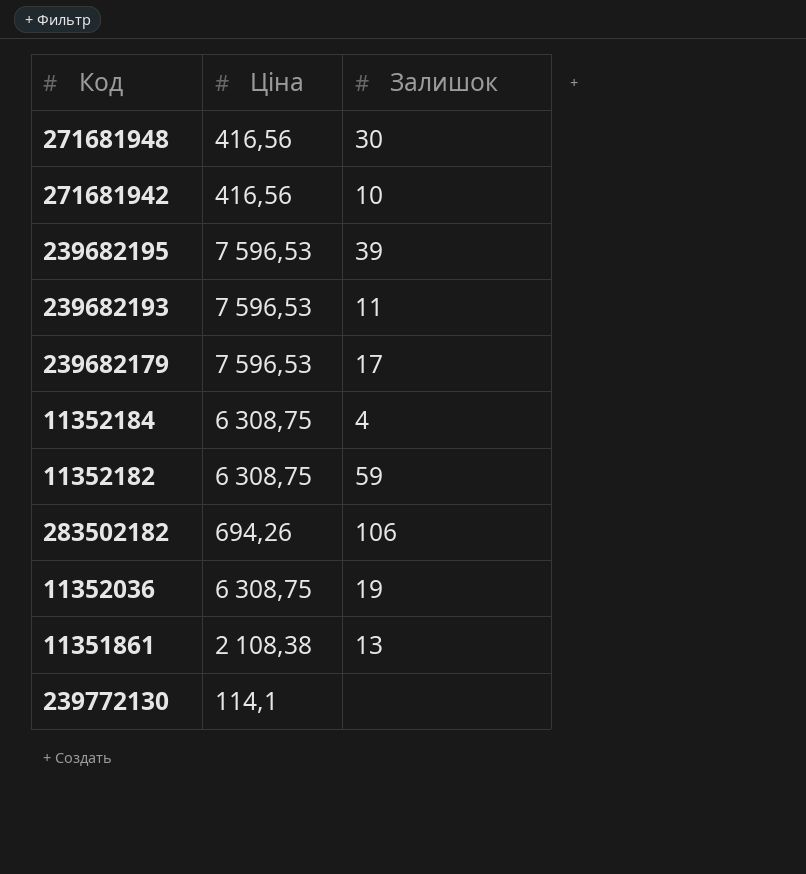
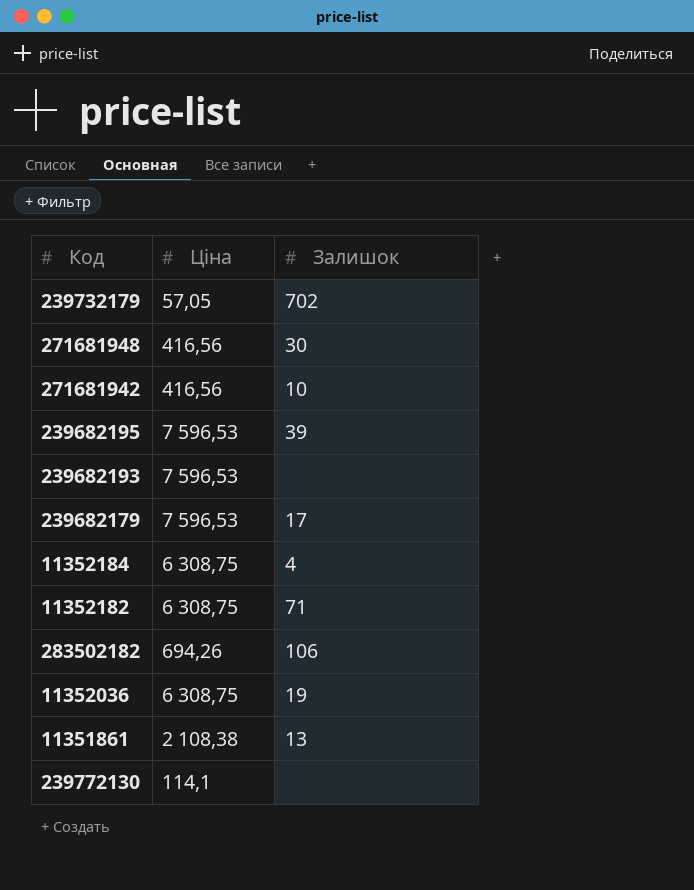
row 239732179: none -> 57,05 | 702
239682193 | Залишок: 11 -> none
11352182 | Залишок: 59 -> 71

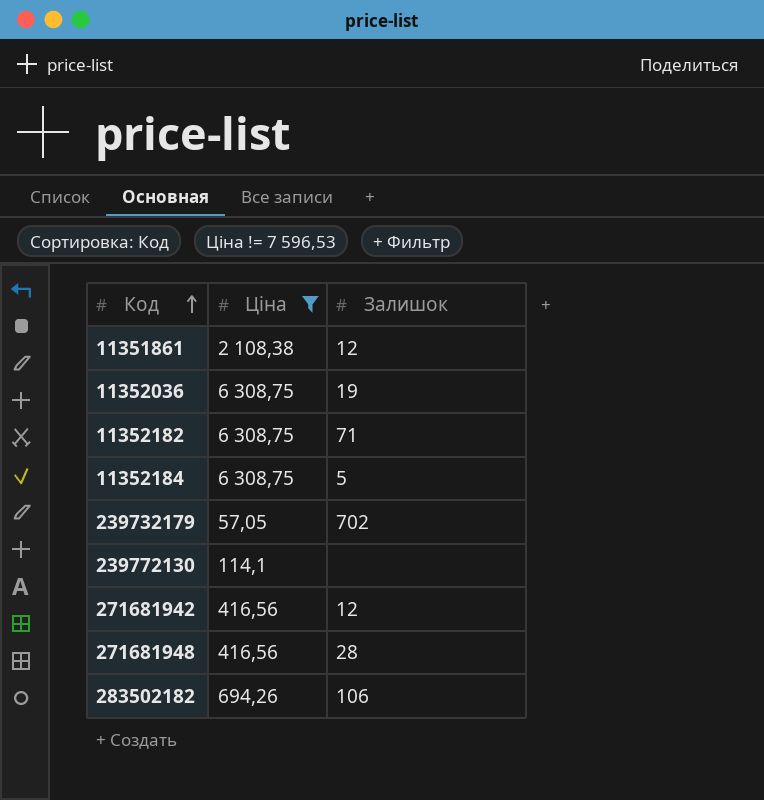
filter: none -> Ціна != 7 596,53
row order: none -> Код ascending
11351861 | Залишок: 13 -> 12
11352184 | Залишок: 4 -> 5
271681942 | Залишок: 10 -> 12
271681948 | Залишок: 30 -> 28

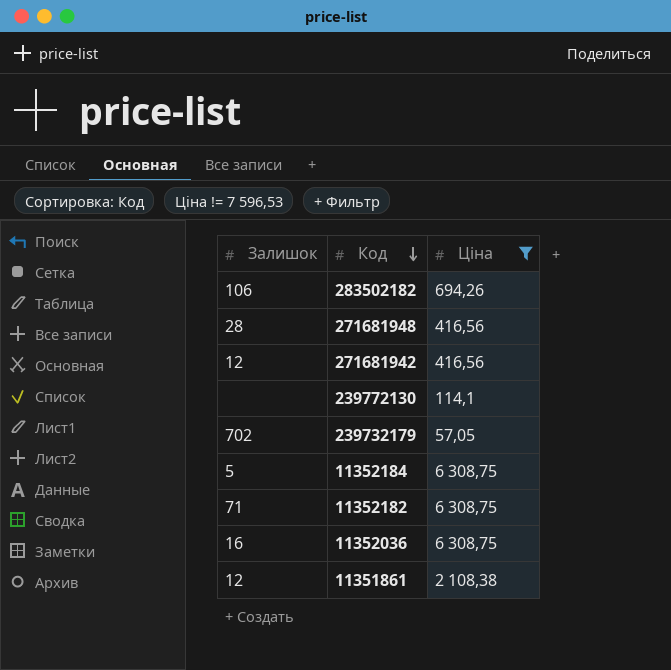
row order: Код ascending -> Код descending
column Залишок | position: 3 -> 1
11352036 | Залишок: 19 -> 16

